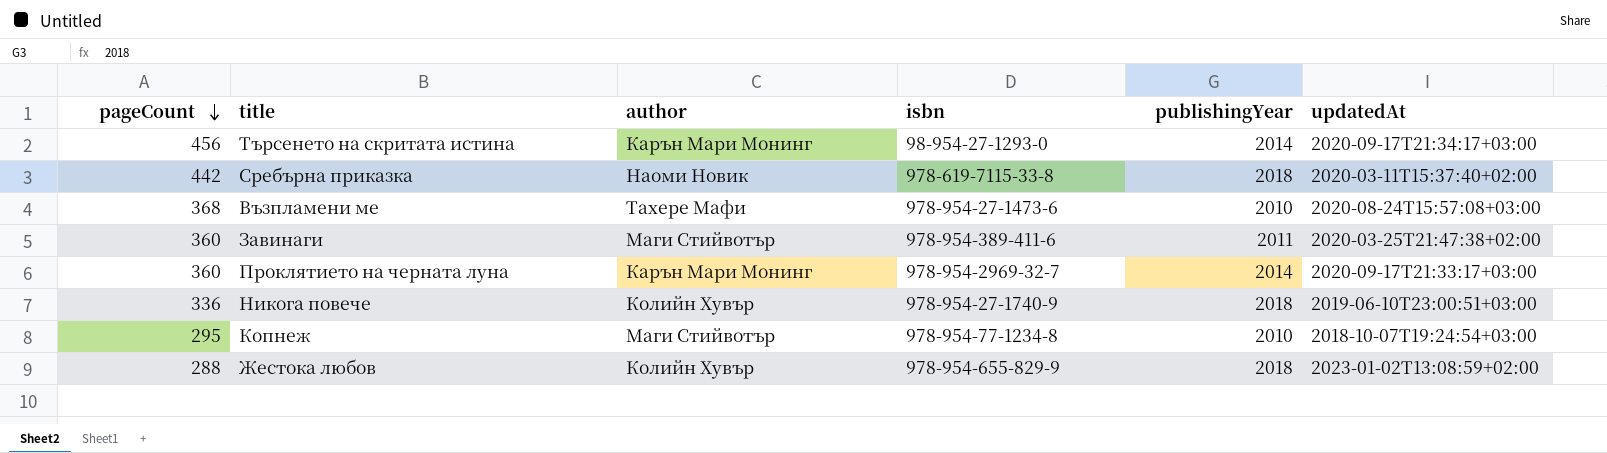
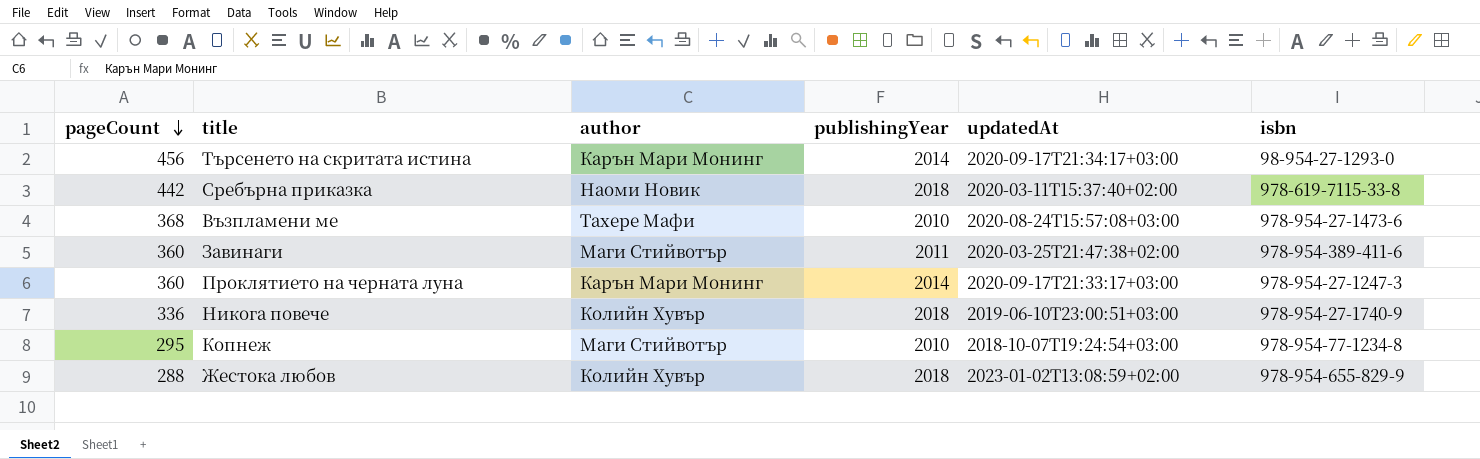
column isbn | position: 4 -> 6
Проклятието на черната луна | isbn: 978-954-2969-32-7 -> 978-954-27-1247-3

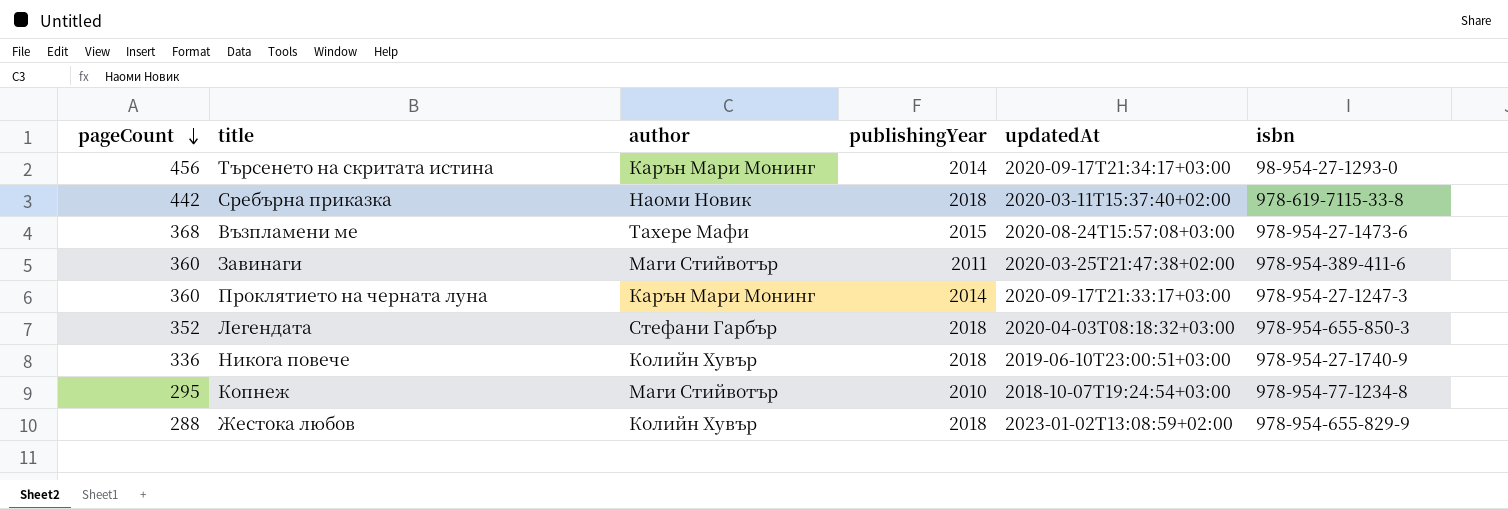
Възпламени ме | publishingYear: 2010 -> 2015
row Легендата: none -> 352 | Стефани Гарбър | 2018 | 2020-04-03T08:18:32+03:00 | 978-954-655-850-3

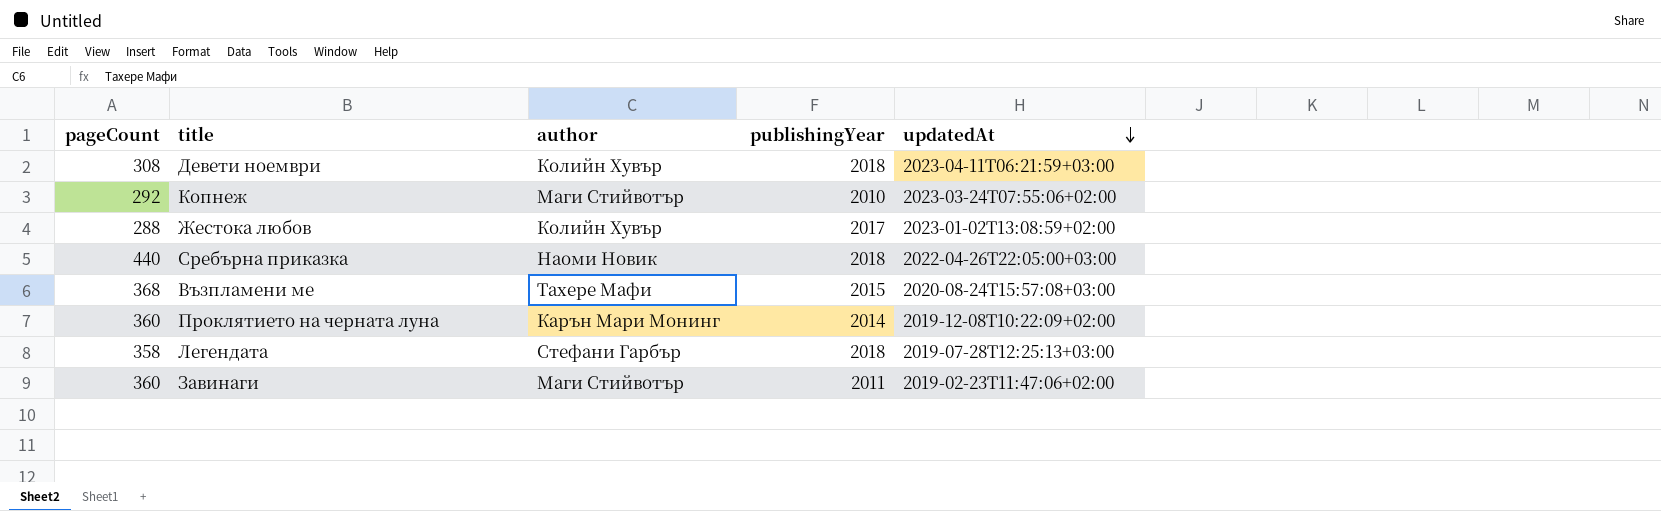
row order: pageCount descending -> updatedAt descending
column isbn | position: 6 -> none
row Търсенето на скритата истина: 456 | Карън Мари Монинг | 2014 | 2020-09-17T21:34:17+03:00 | 98-954-27-1293-0 -> none
row Никога повече: 336 | Колийн Хувър | 2018 | 2019-06-10T23:00:51+03:00 | 978-954-27-1740-9 -> none
row Девети ноември: none -> 308 | Колийн Хувър | 2018 | 2023-04-11T06:21:59+03:00
Копнеж | pageCount: 295 -> 292
Копнеж | updatedAt: 2018-10-07T19:24:54+03:00 -> 2023-03-24T07:55:06+02:00
Жестока любов | publishingYear: 2018 -> 2017
Сребърна приказка | pageCount: 442 -> 440
Сребърна приказка | updatedAt: 2020-03-11T15:37:40+02:00 -> 2022-04-26T22:05:00+03:00
Проклятието на черната луна | updatedAt: 2020-09-17T21:33:17+03:00 -> 2019-12-08T10:22:09+02:00
Легендата | pageCount: 352 -> 358
Легендата | updatedAt: 2020-04-03T08:18:32+03:00 -> 2019-07-28T12:25:13+03:00
Завинаги | updatedAt: 2020-03-25T21:47:38+02:00 -> 2019-02-23T11:47:06+02:00

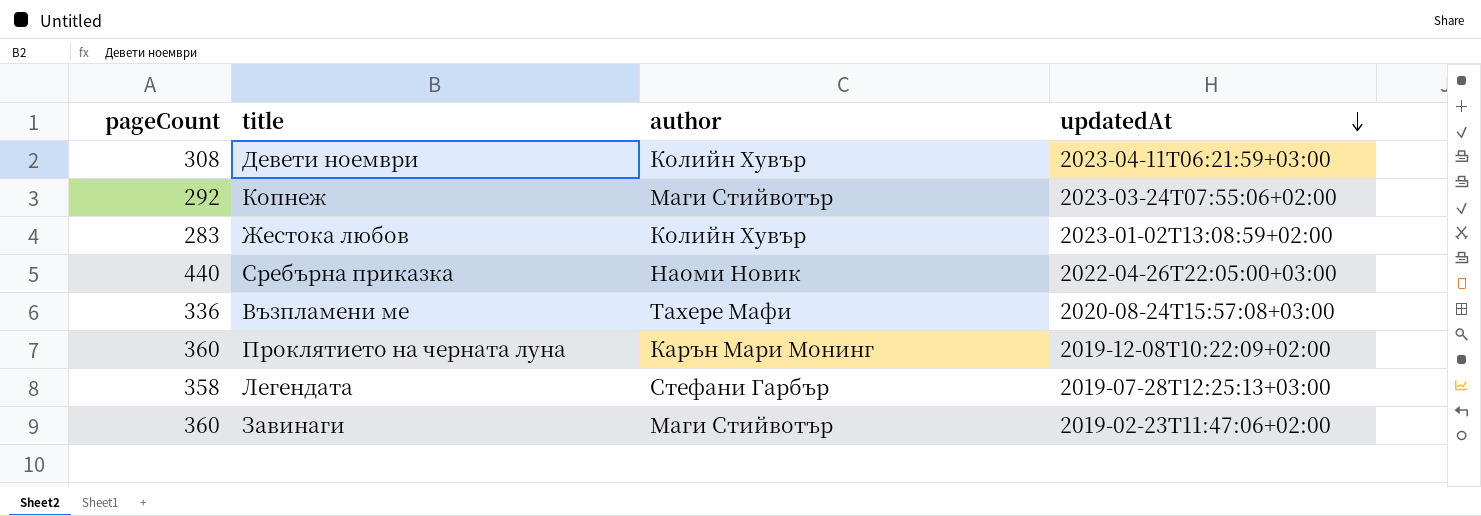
column publishingYear | position: 4 -> none
Жестока любов | pageCount: 288 -> 283
Възпламени ме | pageCount: 368 -> 336

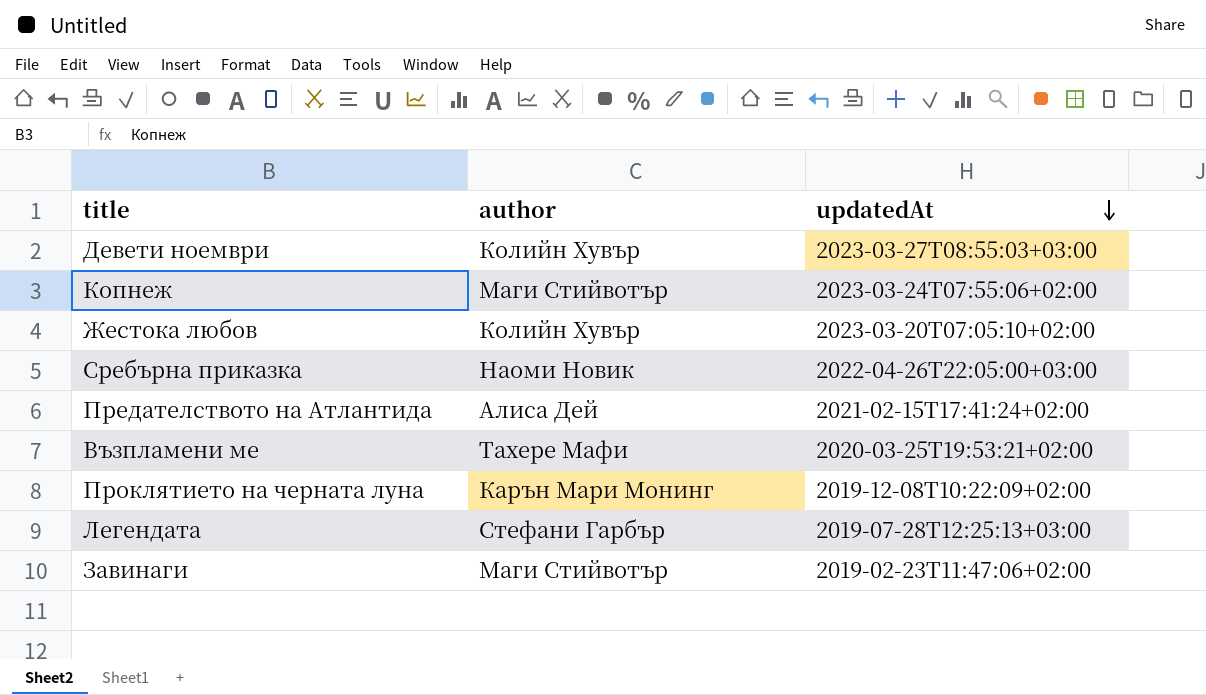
column pageCount | position: 1 -> none
Девети ноември | updatedAt: 2023-04-11T06:21:59+03:00 -> 2023-03-27T08:55:03+03:00
Жестока любов | updatedAt: 2023-01-02T13:08:59+02:00 -> 2023-03-20T07:05:10+02:00
row Предателството на Атлантида: none -> Алиса Дей | 2021-02-15T17:41:24+02:00
Възпламени ме | updatedAt: 2020-08-24T15:57:08+03:00 -> 2020-03-25T19:53:21+02:00

